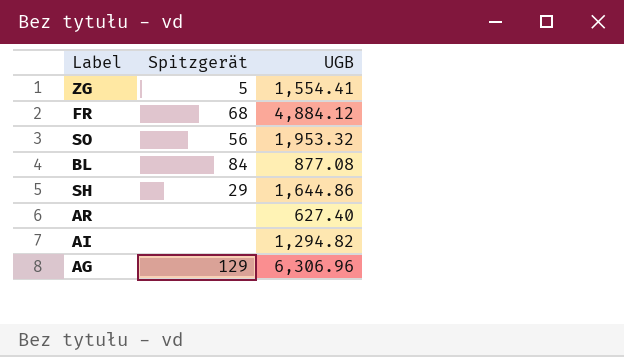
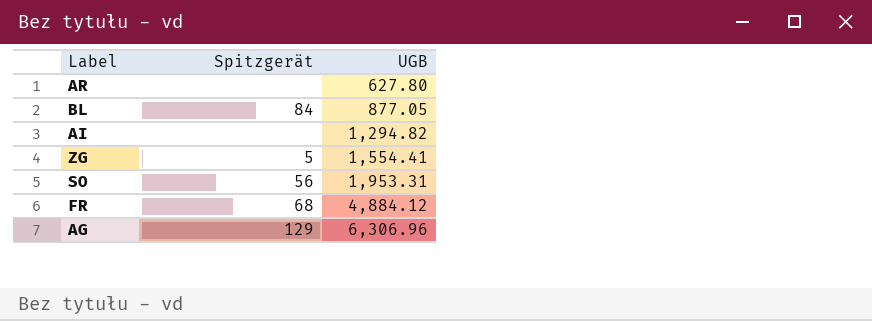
row order: none -> UGB ascending
row SH: 29 | 1,644.86 -> none
AR | UGB: 627.40 -> 627.80
BL | UGB: 877.08 -> 877.05
SO | UGB: 1,953.32 -> 1,953.31

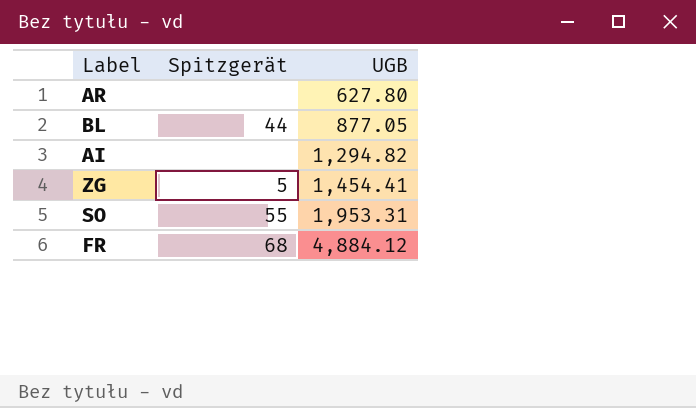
row AG: 129 | 6,306.96 -> none
BL | Spitzgerät: 84 -> 44
ZG | UGB: 1,554.41 -> 1,454.41
SO | Spitzgerät: 56 -> 55

